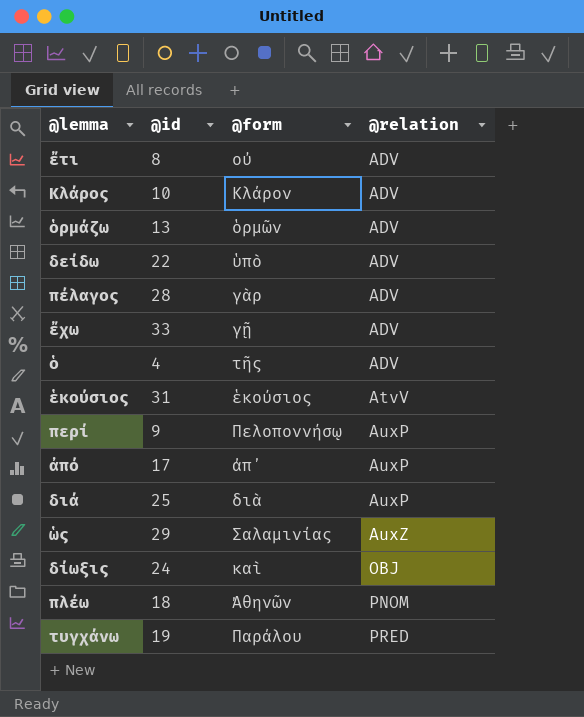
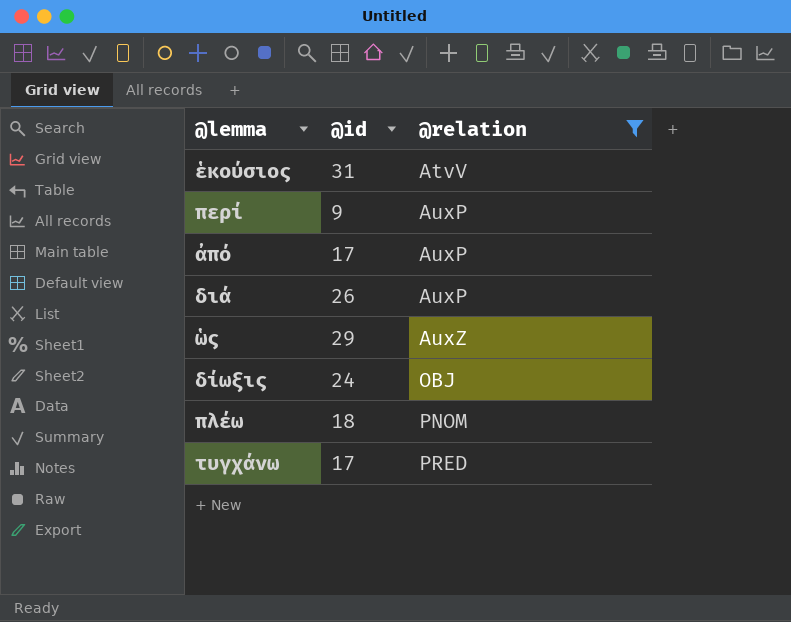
filter: none -> @relation != ADV
column @form | position: 3 -> none
διά | @id: 25 -> 26
τυγχάνω | @id: 19 -> 17

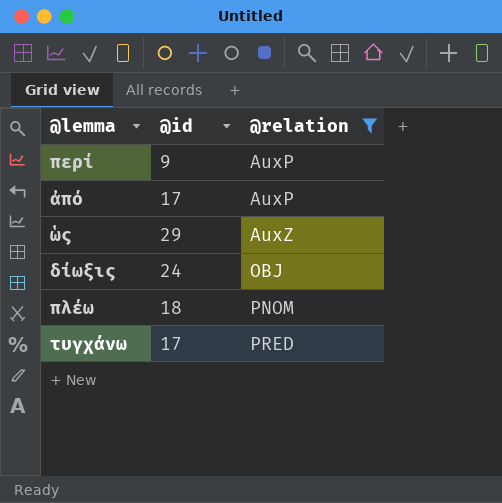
row ἑκούσιος: 31 | AtvV -> none
row διά: 26 | AuxP -> none

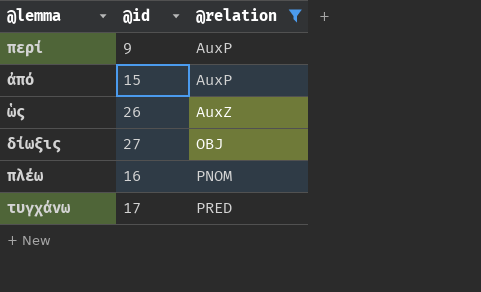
ἀπό | @id: 17 -> 15
ὡς | @id: 29 -> 26
δίωξις | @id: 24 -> 27
πλέω | @id: 18 -> 16

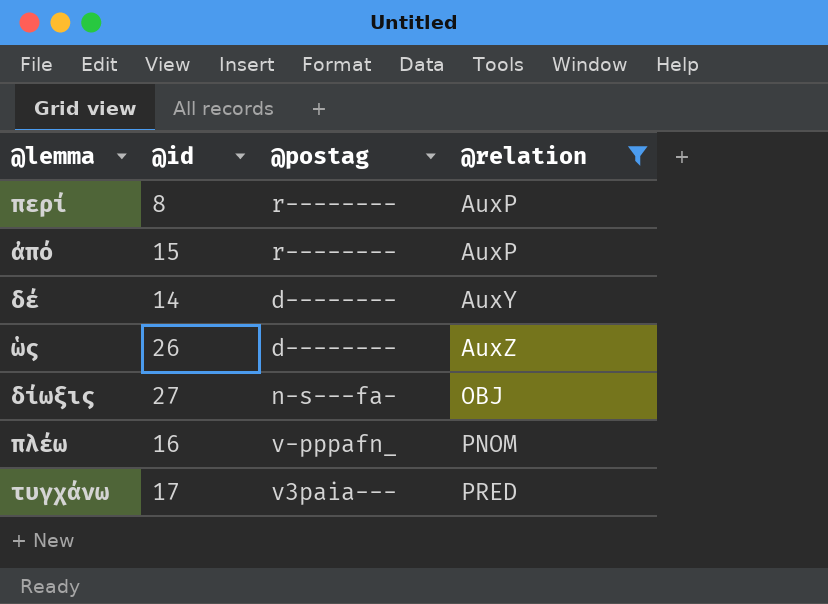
column @postag | position: none -> 3
περί | @id: 9 -> 8
row δέ: none -> 14 | d-------- | AuxY

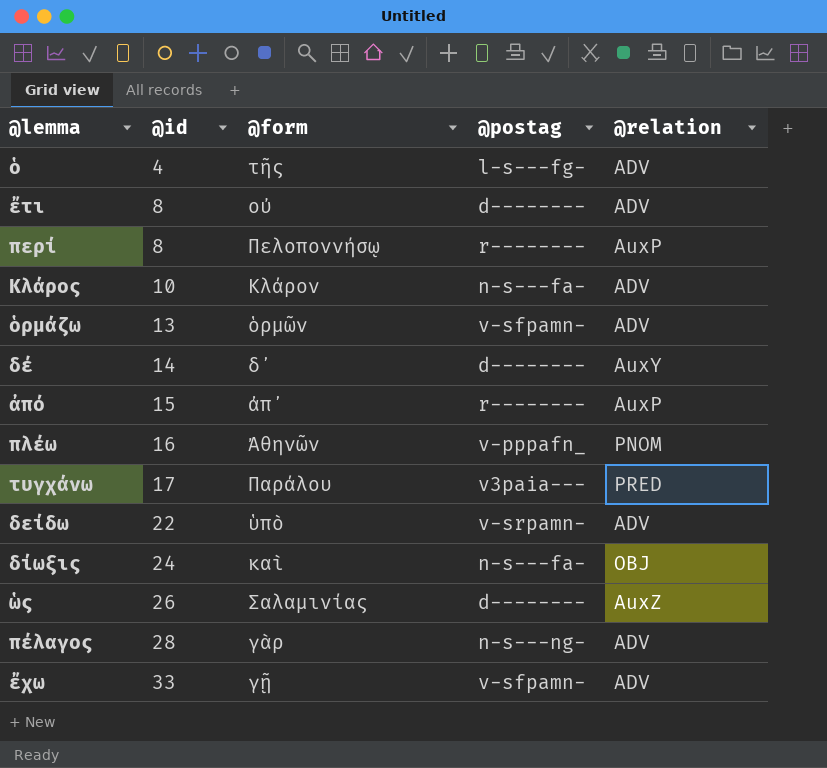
filter: @relation != ADV -> none
row order: @relation ascending -> @id ascending
column @form | position: none -> 3
δίωξις | @id: 27 -> 24

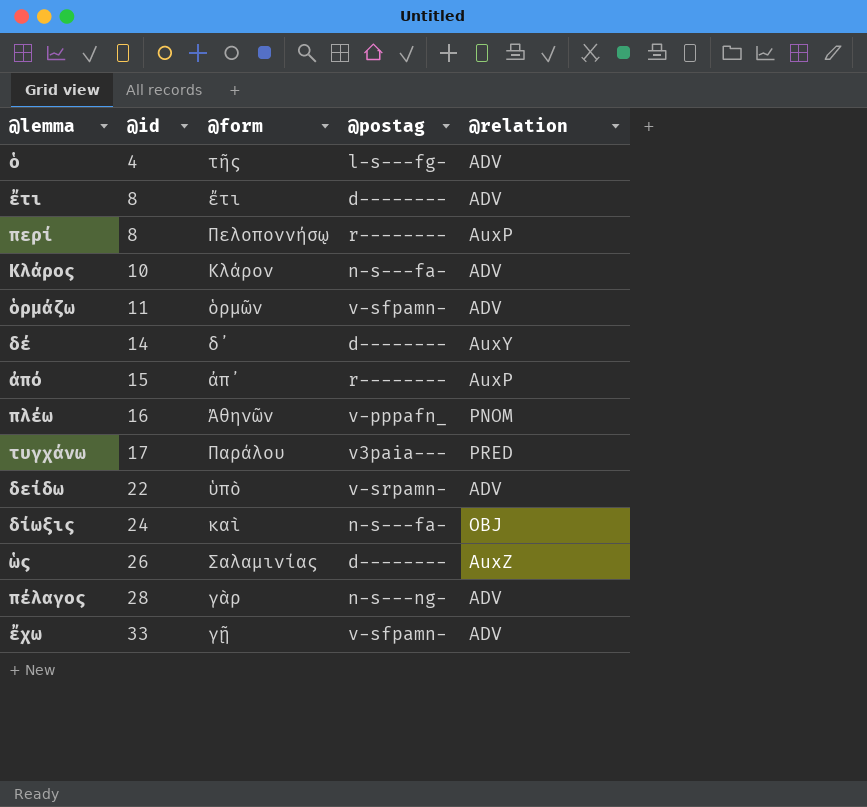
ἔτι | @form: οὐ -> ἔτι
ὁρμάζω | @id: 13 -> 11

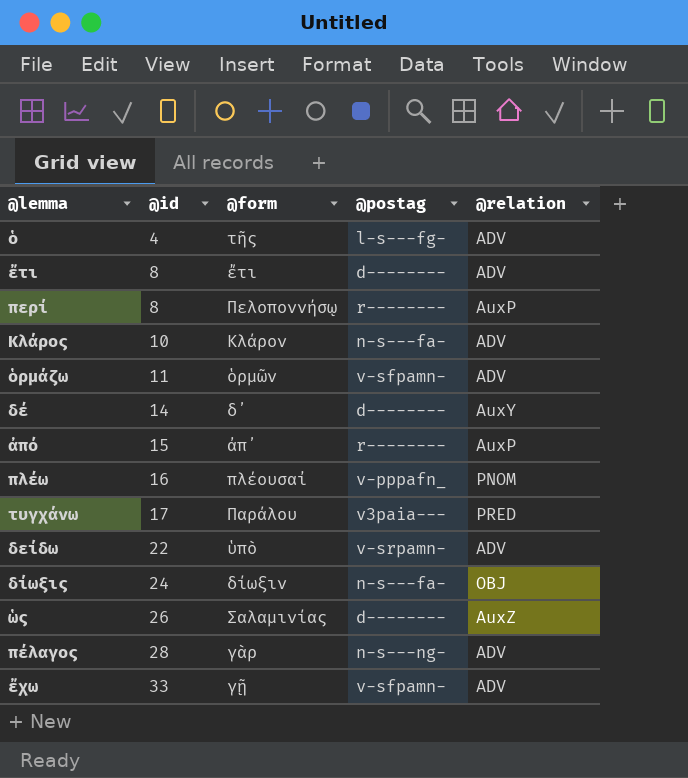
πλέω | @form: Ἀθηνῶν -> πλέουσαἰ
δίωξις | @form: καὶ -> δίωξιν

